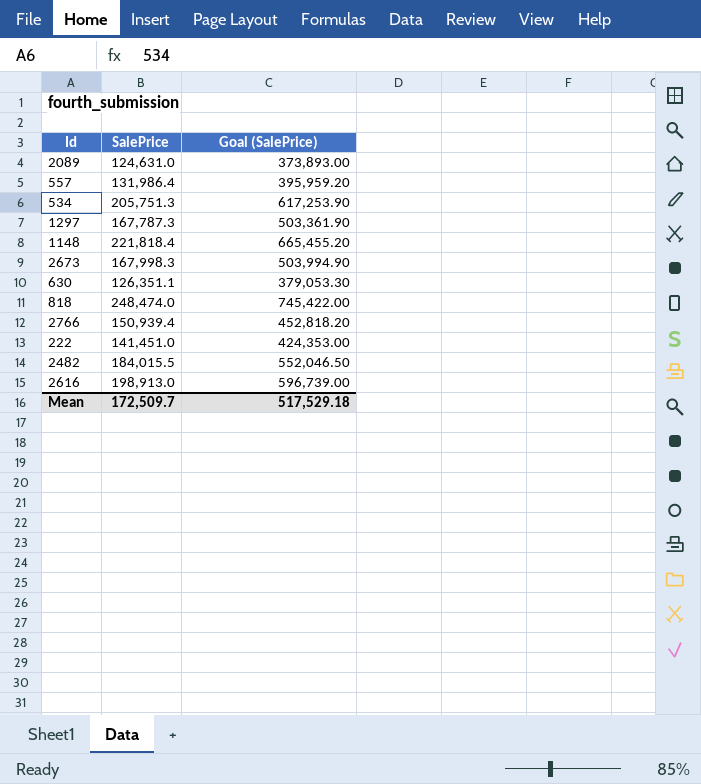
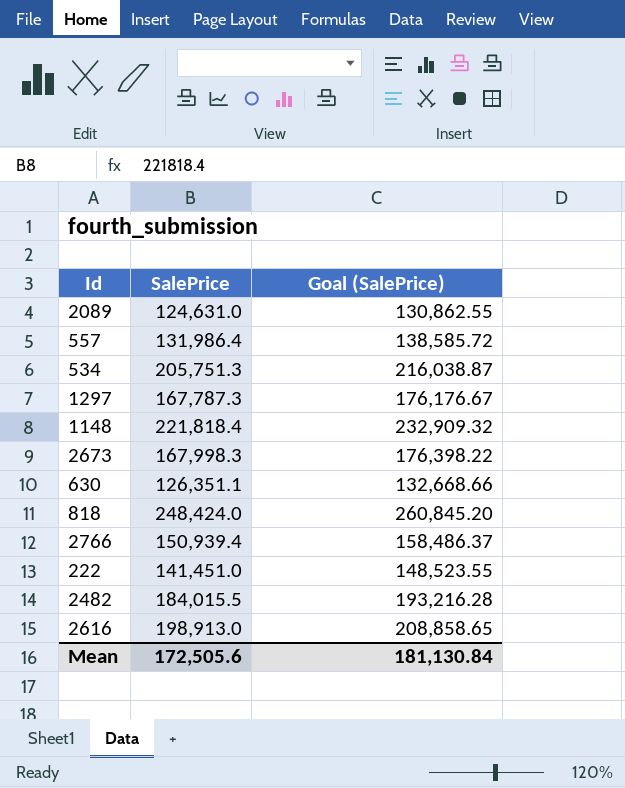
column Goal (SalePrice) | formula: [SalePrice] * 3 -> [SalePrice] * 1.05
818 | SalePrice: 248,474.0 -> 248,424.0
Mean | SalePrice: 172,509.7 -> 172,505.6
Mean | Goal (SalePrice): 517,529.18 -> 181,130.84

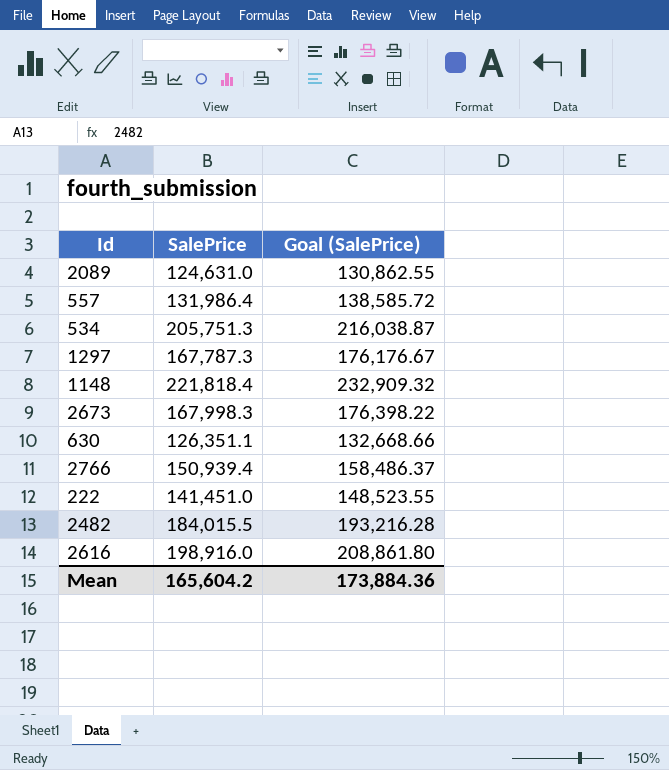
row 818: 248,424.0 | 260,845.20 -> none
2616 | SalePrice: 198,913.0 -> 198,916.0
2616 | Goal (SalePrice): 208,858.65 -> 208,861.80
Mean | SalePrice: 172,505.6 -> 165,604.2
Mean | Goal (SalePrice): 181,130.84 -> 173,884.36

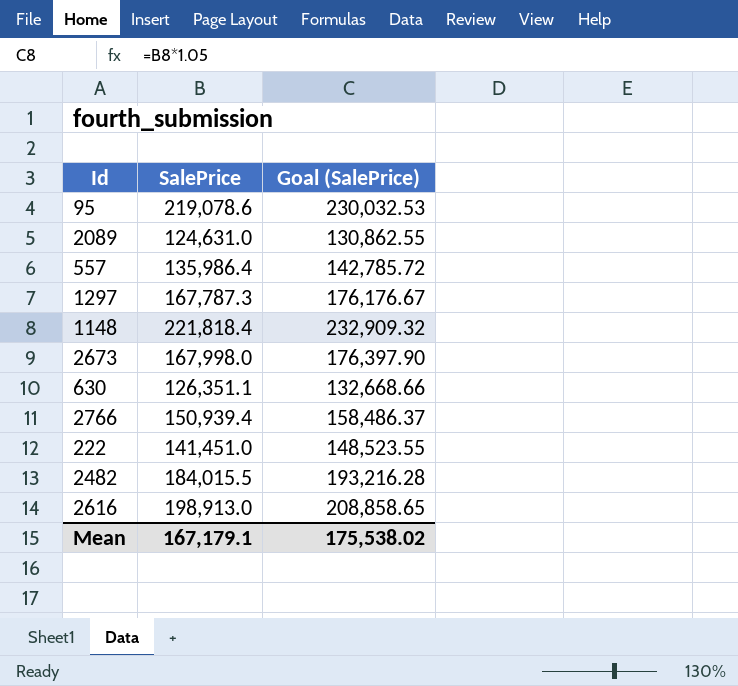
row 534: 205,751.3 | 216,038.87 -> none
row 95: none -> 219,078.6 | 230,032.53
557 | SalePrice: 131,986.4 -> 135,986.4
557 | Goal (SalePrice): 138,585.72 -> 142,785.72
2673 | SalePrice: 167,998.3 -> 167,998.0
2673 | Goal (SalePrice): 176,398.22 -> 176,397.90
2616 | SalePrice: 198,916.0 -> 198,913.0
2616 | Goal (SalePrice): 208,861.80 -> 208,858.65
Mean | SalePrice: 165,604.2 -> 167,179.1
Mean | Goal (SalePrice): 173,884.36 -> 175,538.02

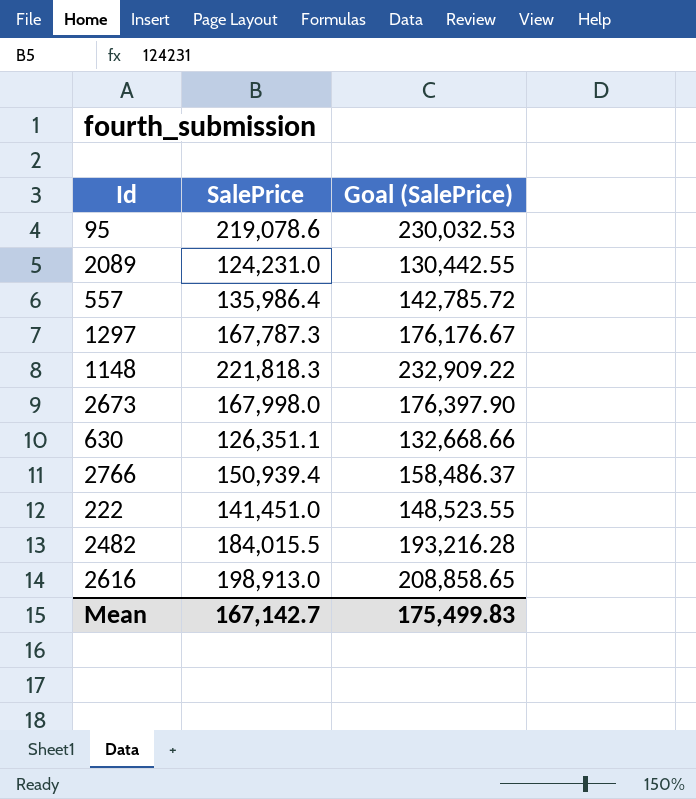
2089 | SalePrice: 124,631.0 -> 124,231.0
2089 | Goal (SalePrice): 130,862.55 -> 130,442.55
1148 | SalePrice: 221,818.4 -> 221,818.3
1148 | Goal (SalePrice): 232,909.32 -> 232,909.22
Mean | SalePrice: 167,179.1 -> 167,142.7
Mean | Goal (SalePrice): 175,538.02 -> 175,499.83

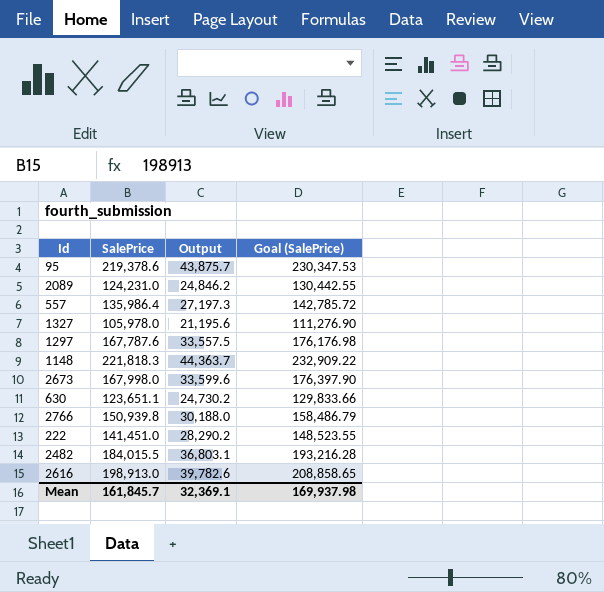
column Output | formula: none -> [SalePrice] * 0.2
95 | SalePrice: 219,078.6 -> 219,378.6
95 | Goal (SalePrice): 230,032.53 -> 230,347.53
row 1327: none -> 105,978.0 | 21,195.6 | 111,276.90
1297 | SalePrice: 167,787.3 -> 167,787.6
1297 | Goal (SalePrice): 176,176.67 -> 176,176.98
630 | SalePrice: 126,351.1 -> 123,651.1
630 | Goal (SalePrice): 132,668.66 -> 129,833.66
2766 | SalePrice: 150,939.4 -> 150,939.8
2766 | Goal (SalePrice): 158,486.37 -> 158,486.79
Mean | SalePrice: 167,142.7 -> 161,845.7
Mean | Goal (SalePrice): 175,499.83 -> 169,937.98

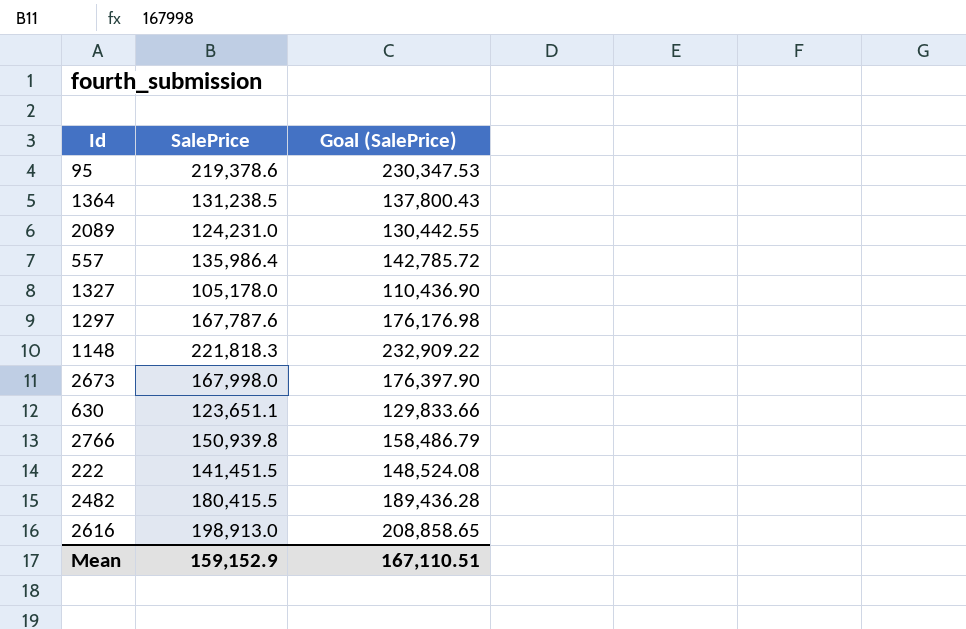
column Output | formula: [SalePrice] * 0.2 -> none
row 1364: none -> 131,238.5 | 137,800.43
1327 | SalePrice: 105,978.0 -> 105,178.0
1327 | Goal (SalePrice): 111,276.90 -> 110,436.90
222 | SalePrice: 141,451.0 -> 141,451.5
222 | Goal (SalePrice): 148,523.55 -> 148,524.08
2482 | SalePrice: 184,015.5 -> 180,415.5
2482 | Goal (SalePrice): 193,216.28 -> 189,436.28
Mean | SalePrice: 161,845.7 -> 159,152.9
Mean | Goal (SalePrice): 169,937.98 -> 167,110.51

